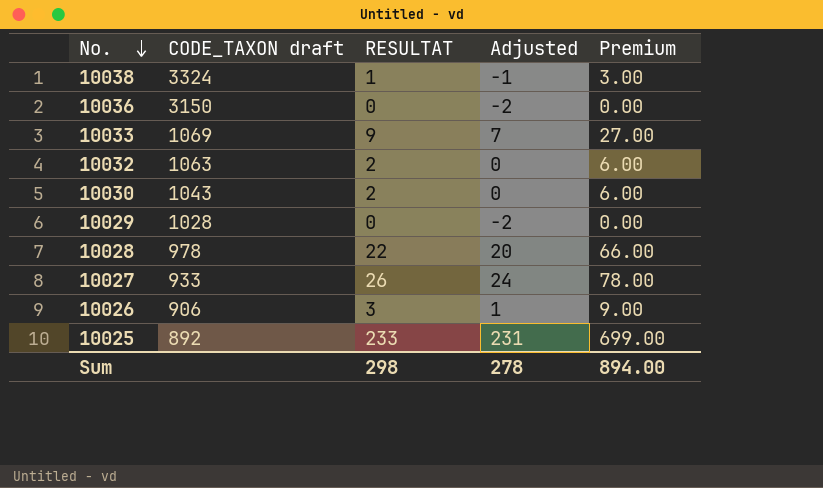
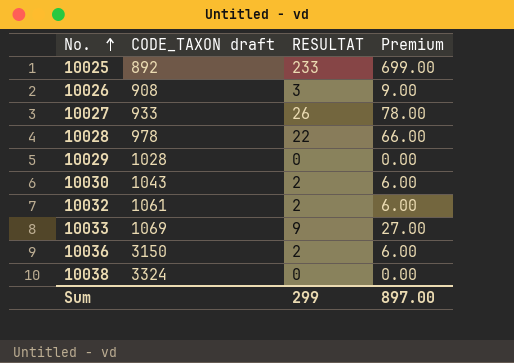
row order: No. descending -> No. ascending
column Adjusted | formula: [RESULTAT] - 2 -> none
10026 | CODE_TAXON draft: 906 -> 908
10032 | CODE_TAXON draft: 1063 -> 1061
10036 | RESULTAT: 0 -> 2
10036 | Premium: 0.00 -> 6.00
10038 | RESULTAT: 1 -> 0
10038 | Premium: 3.00 -> 0.00
Sum | RESULTAT: 298 -> 299
Sum | Premium: 894.00 -> 897.00

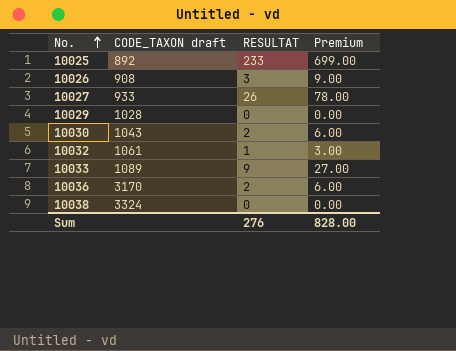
row 10028: 978 | 22 | 66.00 -> none
10032 | RESULTAT: 2 -> 1
10032 | Premium: 6.00 -> 3.00
10033 | CODE_TAXON draft: 1069 -> 1089
10036 | CODE_TAXON draft: 3150 -> 3170
Sum | RESULTAT: 299 -> 276
Sum | Premium: 897.00 -> 828.00

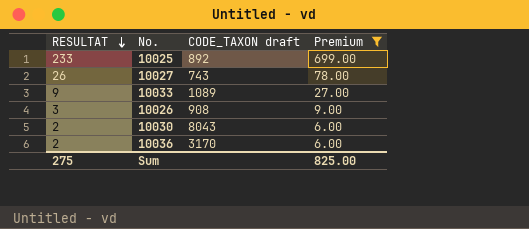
filter: none -> Premium >= 6.00
row order: No. ascending -> RESULTAT descending
column RESULTAT | position: 3 -> 1
10027 | CODE_TAXON draft: 933 -> 743
10030 | CODE_TAXON draft: 1043 -> 8043
Sum | RESULTAT: 276 -> 275
Sum | Premium: 828.00 -> 825.00

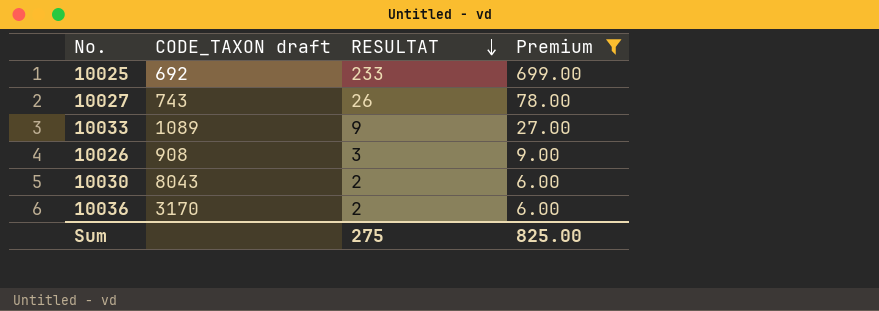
column RESULTAT | position: 1 -> 3
10025 | CODE_TAXON draft: 892 -> 692

